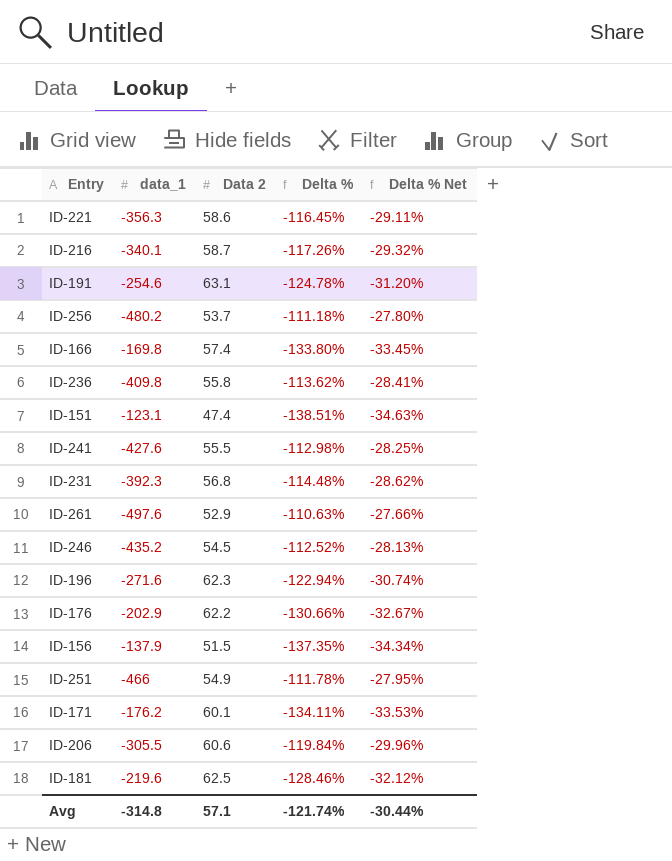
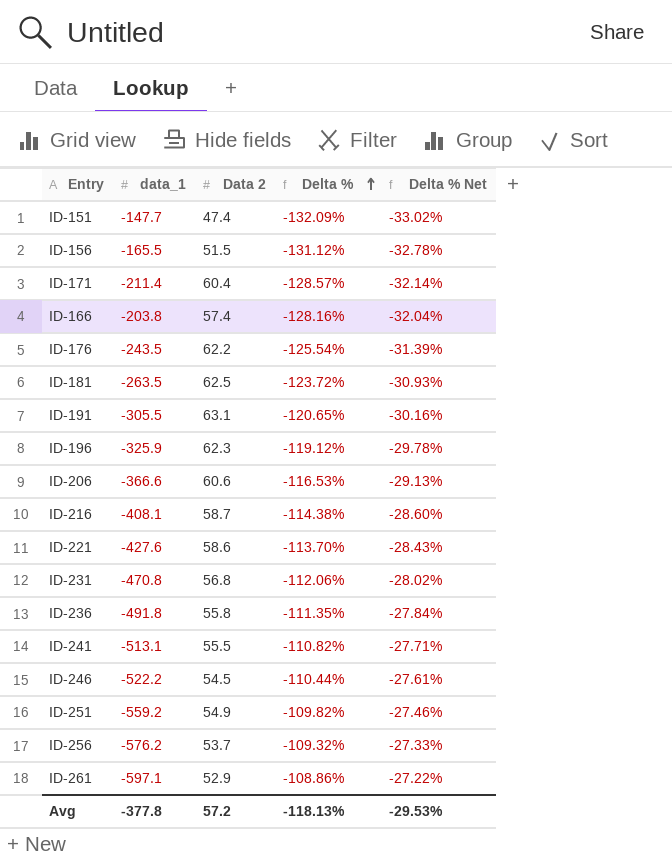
row order: none -> Delta % ascending
ID-151 | data_1: -123.1 -> -147.7
ID-151 | Delta %: -138.51% -> -132.09%
ID-151 | Delta % Net: -34.63% -> -33.02%
ID-156 | data_1: -137.9 -> -165.5
ID-156 | Delta %: -137.35% -> -131.12%
ID-156 | Delta % Net: -34.34% -> -32.78%
ID-171 | data_1: -176.2 -> -211.4
ID-171 | Data 2: 60.1 -> 60.4
ID-171 | Delta %: -134.11% -> -128.57%
ID-171 | Delta % Net: -33.53% -> -32.14%
ID-166 | data_1: -169.8 -> -203.8
ID-166 | Delta %: -133.80% -> -128.16%
ID-166 | Delta % Net: -33.45% -> -32.04%
ID-176 | data_1: -202.9 -> -243.5
ID-176 | Delta %: -130.66% -> -125.54%
ID-176 | Delta % Net: -32.67% -> -31.39%
ID-181 | data_1: -219.6 -> -263.5
ID-181 | Delta %: -128.46% -> -123.72%
ID-181 | Delta % Net: -32.12% -> -30.93%
ID-191 | data_1: -254.6 -> -305.5
ID-191 | Delta %: -124.78% -> -120.65%
ID-191 | Delta % Net: -31.20% -> -30.16%
ID-196 | data_1: -271.6 -> -325.9
ID-196 | Delta %: -122.94% -> -119.12%
ID-196 | Delta % Net: -30.74% -> -29.78%
ID-206 | data_1: -305.5 -> -366.6
ID-206 | Delta %: -119.84% -> -116.53%
ID-206 | Delta % Net: -29.96% -> -29.13%
ID-216 | data_1: -340.1 -> -408.1
ID-216 | Delta %: -117.26% -> -114.38%
ID-216 | Delta % Net: -29.32% -> -28.60%
ID-221 | data_1: -356.3 -> -427.6
ID-221 | Delta %: -116.45% -> -113.70%
ID-221 | Delta % Net: -29.11% -> -28.43%
ID-231 | data_1: -392.3 -> -470.8
ID-231 | Delta %: -114.48% -> -112.06%
ID-231 | Delta % Net: -28.62% -> -28.02%
ID-236 | data_1: -409.8 -> -491.8
ID-236 | Delta %: -113.62% -> -111.35%
ID-236 | Delta % Net: -28.41% -> -27.84%
ID-241 | data_1: -427.6 -> -513.1
ID-241 | Delta %: -112.98% -> -110.82%
ID-241 | Delta % Net: -28.25% -> -27.71%
ID-246 | data_1: -435.2 -> -522.2
ID-246 | Delta %: -112.52% -> -110.44%
ID-246 | Delta % Net: -28.13% -> -27.61%
ID-251 | data_1: -466 -> -559.2
ID-251 | Delta %: -111.78% -> -109.82%
ID-251 | Delta % Net: -27.95% -> -27.46%
ID-256 | data_1: -480.2 -> -576.2
ID-256 | Delta %: -111.18% -> -109.32%
ID-256 | Delta % Net: -27.80% -> -27.33%
ID-261 | data_1: -497.6 -> -597.1
ID-261 | Delta %: -110.63% -> -108.86%
ID-261 | Delta % Net: -27.66% -> -27.22%
Avg | data_1: -314.8 -> -377.8
Avg | Data 2: 57.1 -> 57.2
Avg | Delta %: -121.74% -> -118.13%
Avg | Delta % Net: -30.44% -> -29.53%

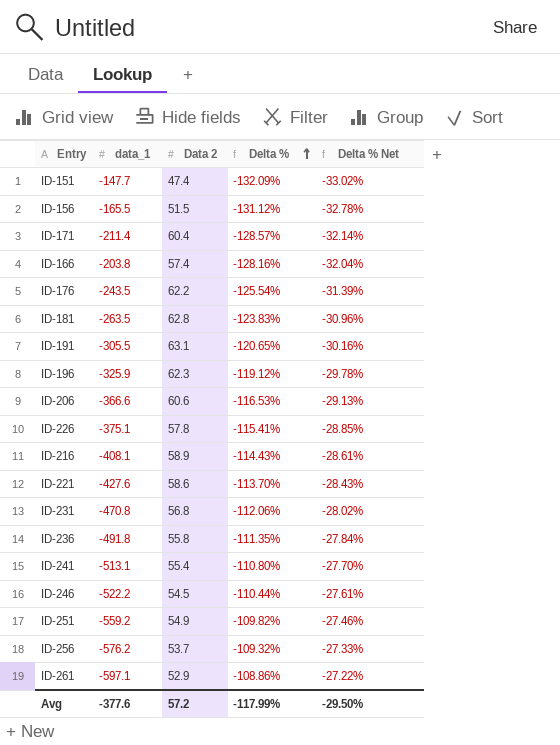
ID-181 | Data 2: 62.5 -> 62.8
ID-181 | Delta %: -123.72% -> -123.83%
ID-181 | Delta % Net: -30.93% -> -30.96%
row ID-226: none -> -375.1 | 57.8 | -115.41% | -28.85%
ID-216 | Data 2: 58.7 -> 58.9
ID-216 | Delta %: -114.38% -> -114.43%
ID-216 | Delta % Net: -28.60% -> -28.61%
ID-241 | Data 2: 55.5 -> 55.4
ID-241 | Delta %: -110.82% -> -110.80%
ID-241 | Delta % Net: -27.71% -> -27.70%
Avg | data_1: -377.8 -> -377.6
Avg | Delta %: -118.13% -> -117.99%
Avg | Delta % Net: -29.53% -> -29.50%

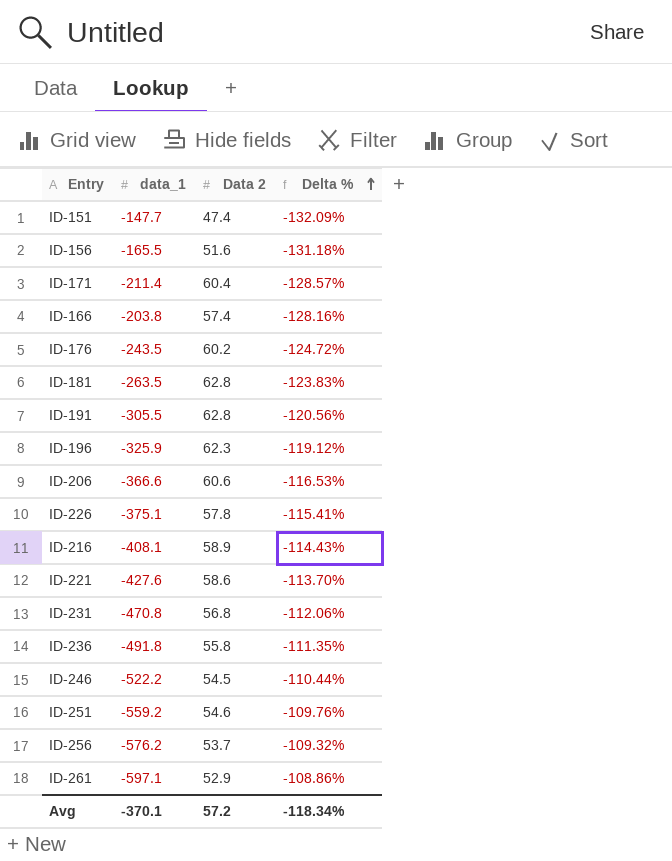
column Delta % Net | formula: [Delta %] * 0.25 -> none
row ID-241: -513.1 | 55.4 | -110.80% | -27.70% -> none
ID-156 | Data 2: 51.5 -> 51.6
ID-156 | Delta %: -131.12% -> -131.18%
ID-176 | Data 2: 62.2 -> 60.2
ID-176 | Delta %: -125.54% -> -124.72%
ID-191 | Data 2: 63.1 -> 62.8
ID-191 | Delta %: -120.65% -> -120.56%
ID-251 | Data 2: 54.9 -> 54.6
ID-251 | Delta %: -109.82% -> -109.76%
Avg | data_1: -377.6 -> -370.1
Avg | Delta %: -117.99% -> -118.34%

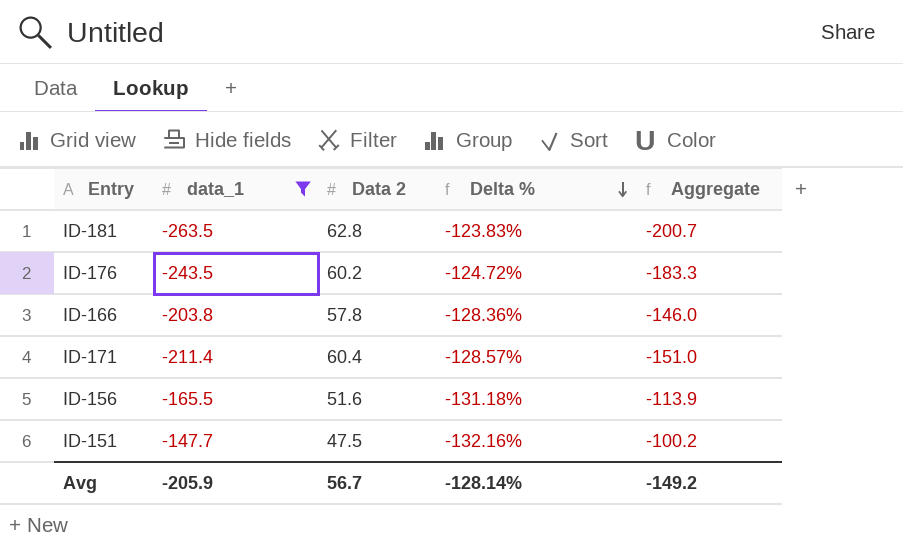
filter: none -> data_1 >= -263.5
row order: Delta % ascending -> Delta % descending
column Aggregate | formula: none -> [data_1] + [Data 2]
ID-166 | Data 2: 57.4 -> 57.8
ID-166 | Delta %: -128.16% -> -128.36%
ID-151 | Data 2: 47.4 -> 47.5
ID-151 | Delta %: -132.09% -> -132.16%
Avg | data_1: -370.1 -> -205.9
Avg | Data 2: 57.2 -> 56.7
Avg | Delta %: -118.34% -> -128.14%

